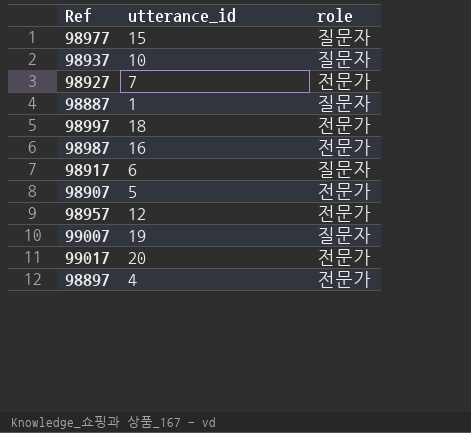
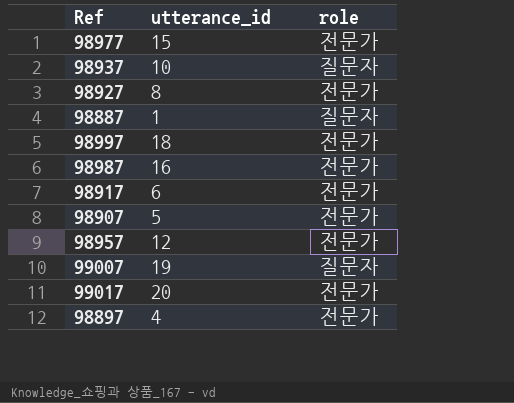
98977 | role: 질문자 -> 전문가
98927 | utterance_id: 7 -> 8
98917 | role: 질문자 -> 전문가

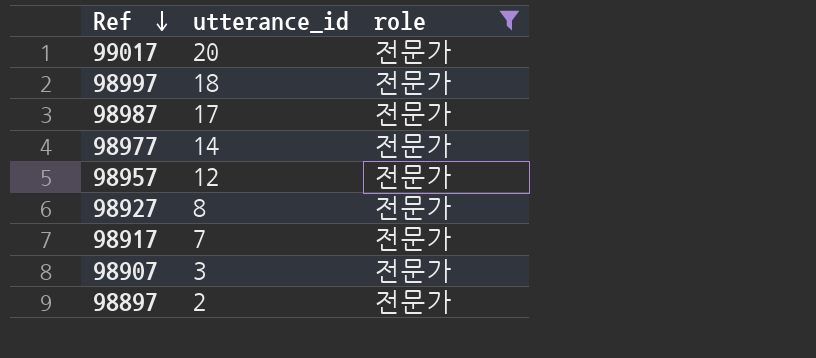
filter: none -> role = 전문가
row order: none -> Ref descending
98987 | utterance_id: 16 -> 17
98977 | utterance_id: 15 -> 14
98917 | utterance_id: 6 -> 7
98907 | utterance_id: 5 -> 3
98897 | utterance_id: 4 -> 2

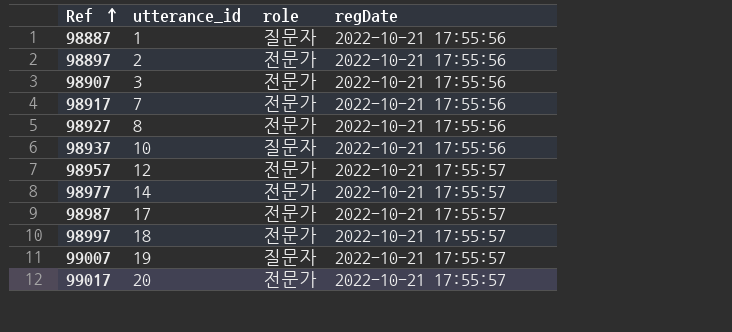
filter: role = 전문가 -> none
row order: Ref descending -> Ref ascending
column regDate | position: none -> 4

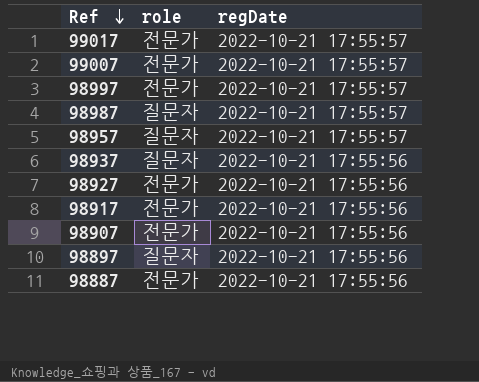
row order: Ref ascending -> Ref descending
column utterance_id | position: 2 -> none
row 98977: 14 | 전문가 | 2022-10-21 17:55:57 -> none
99007 | role: 질문자 -> 전문가
98987 | role: 전문가 -> 질문자
98957 | role: 전문가 -> 질문자
98897 | role: 전문가 -> 질문자
98887 | role: 질문자 -> 전문가

